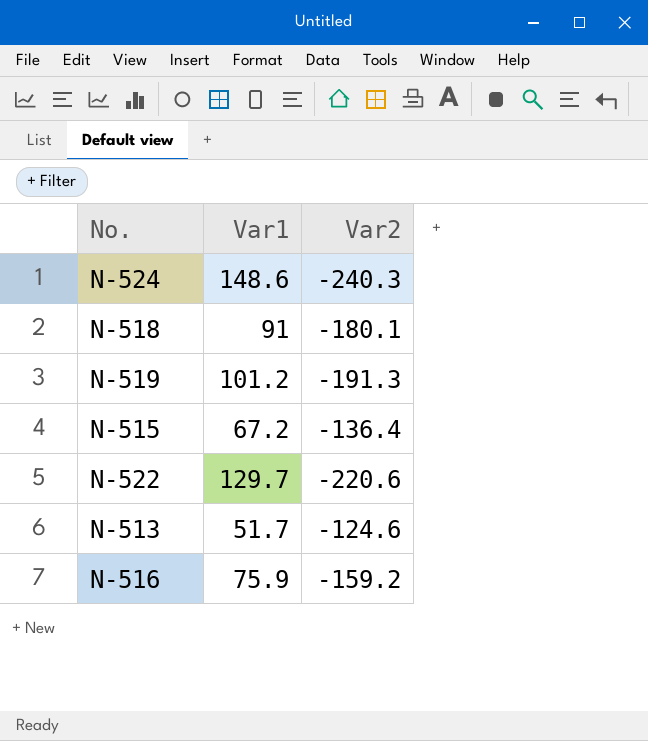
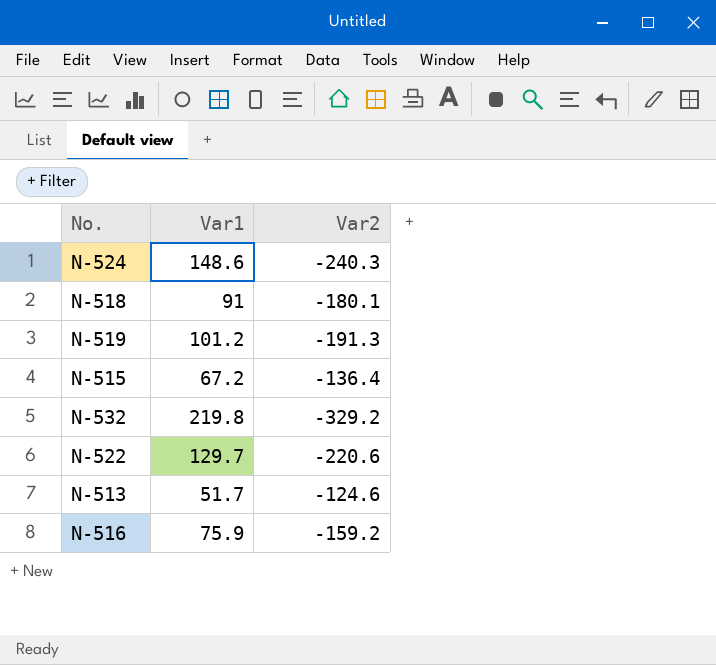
row N-532: none -> 219.8 | -329.2

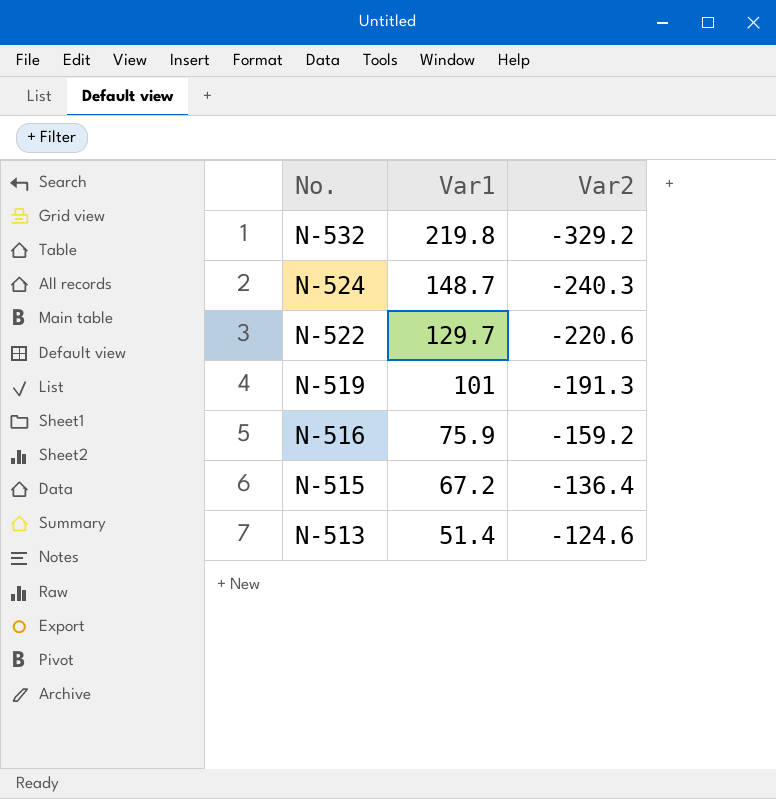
row order: none -> No. descending
row N-518: 91 | -180.1 -> none
N-524 | Var1: 148.6 -> 148.7
N-519 | Var1: 101.2 -> 101
N-513 | Var1: 51.7 -> 51.4

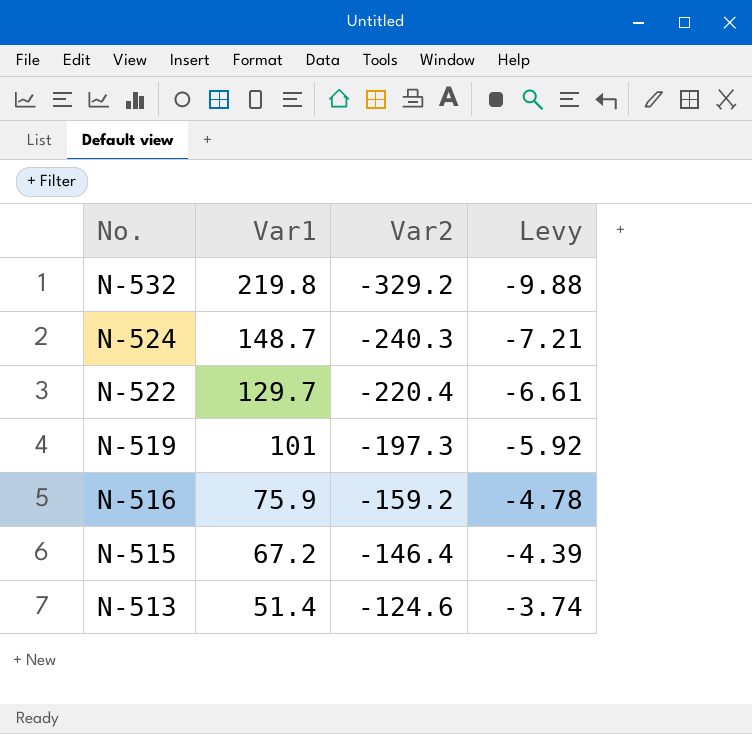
column Levy | formula: none -> [Var2] * 0.03
N-522 | Var2: -220.6 -> -220.4
N-519 | Var2: -191.3 -> -197.3
N-515 | Var2: -136.4 -> -146.4

